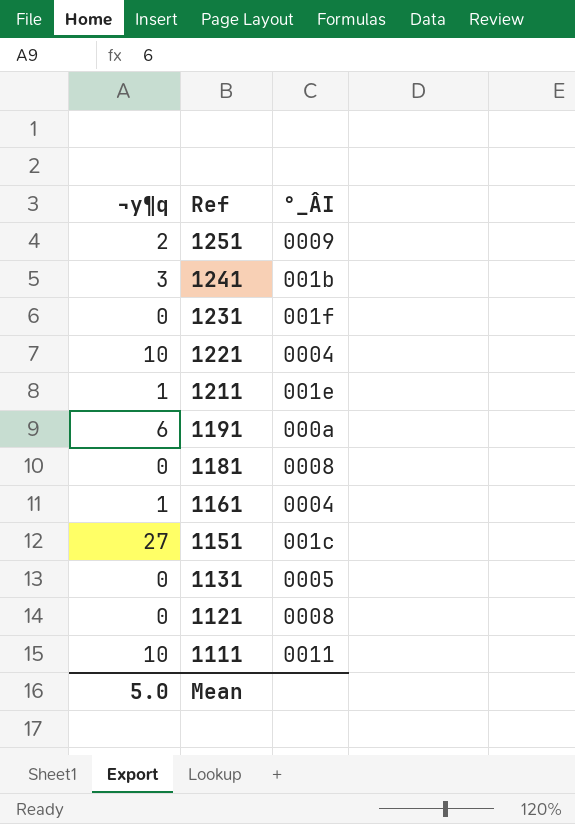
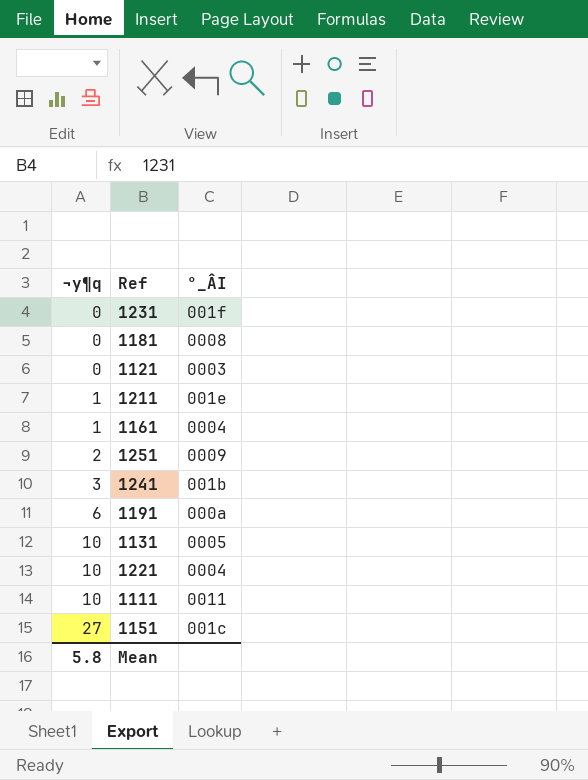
row order: Ref descending -> ¬y¶q ascending
1121 | °_ÂI: 0008 -> 0003
1131 | ¬y¶q: 0 -> 10
Mean | ¬y¶q: 5.0 -> 5.8

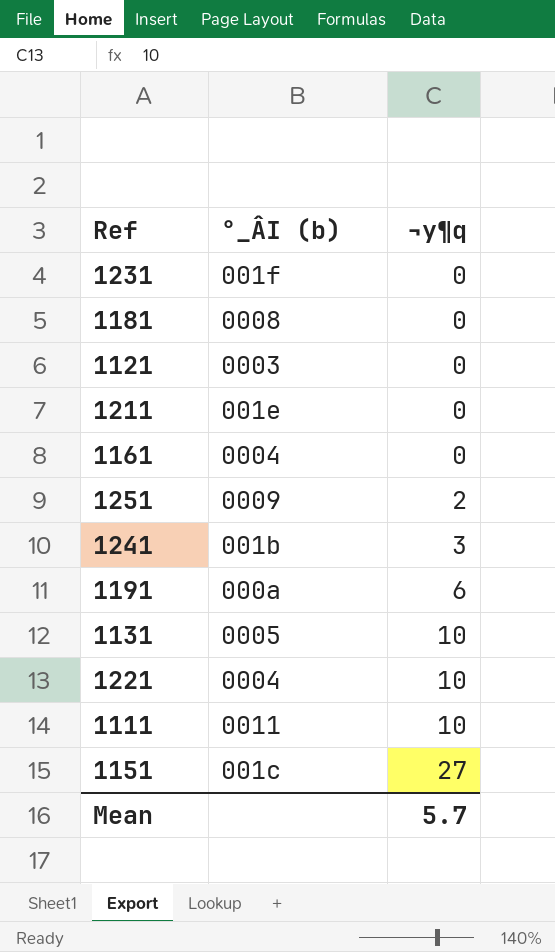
column name: °_ÂI -> °_ÂI (b)
column ¬y¶q | position: 1 -> 3
1211 | ¬y¶q: 1 -> 0
1161 | ¬y¶q: 1 -> 0
Mean | ¬y¶q: 5.8 -> 5.7

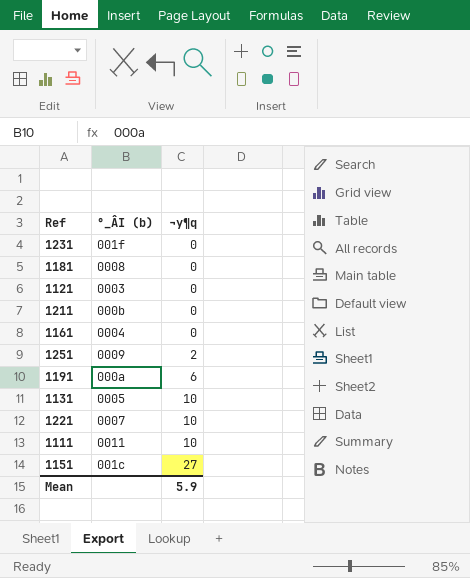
row 1241: 001b | 3 -> none
1211 | °_ÂI (b): 001e -> 000b
1221 | °_ÂI (b): 0004 -> 0007
Mean | ¬y¶q: 5.7 -> 5.9

